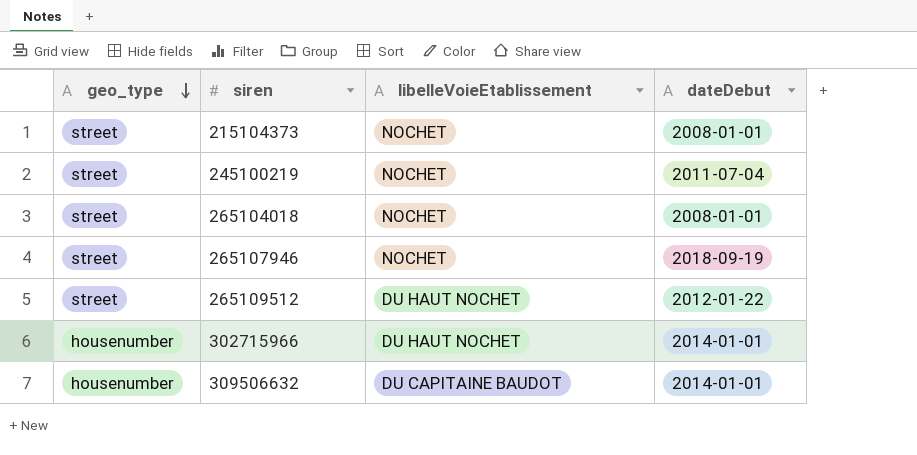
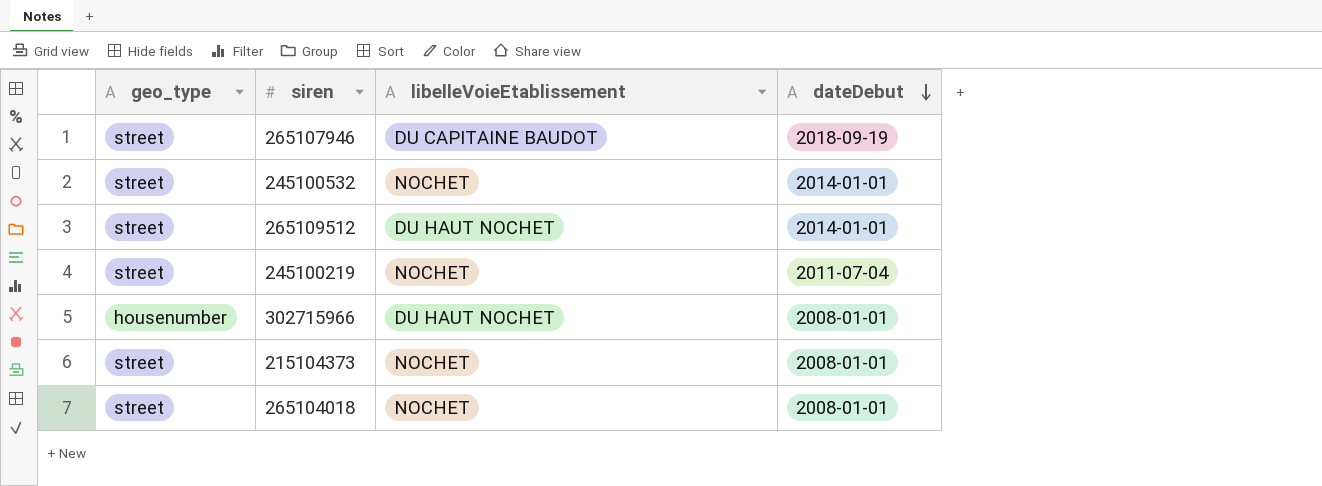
row order: geo_type descending -> dateDebut descending
row 309506632: housenumber | DU CAPITAINE BAUDOT | 2014-01-01 -> none
265107946 | libelleVoieEtablissement: NOCHET -> DU CAPITAINE BAUDOT
row 245100532: none -> street | NOCHET | 2014-01-01
265109512 | dateDebut: 2012-01-22 -> 2014-01-01
302715966 | dateDebut: 2014-01-01 -> 2008-01-01

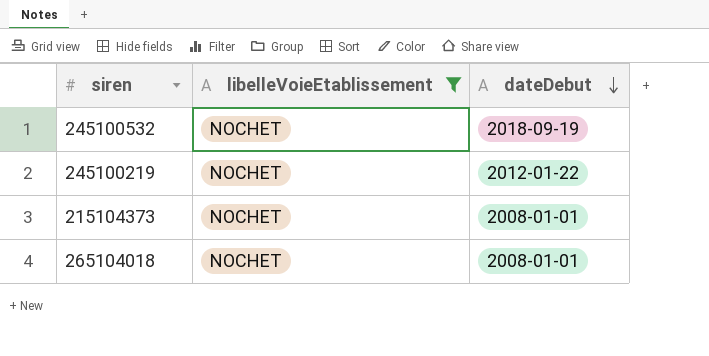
filter: none -> libelleVoieEtablissement = NOCHET
column geo_type | position: 1 -> none
245100532 | dateDebut: 2014-01-01 -> 2018-09-19
245100219 | dateDebut: 2011-07-04 -> 2012-01-22

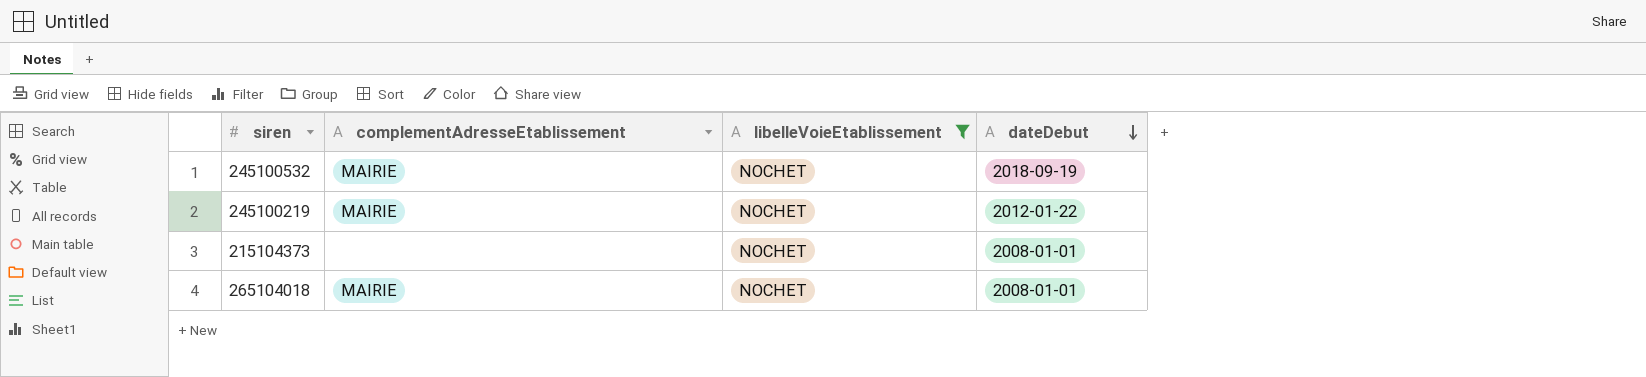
column complementAdresseEtablissement | position: none -> 2

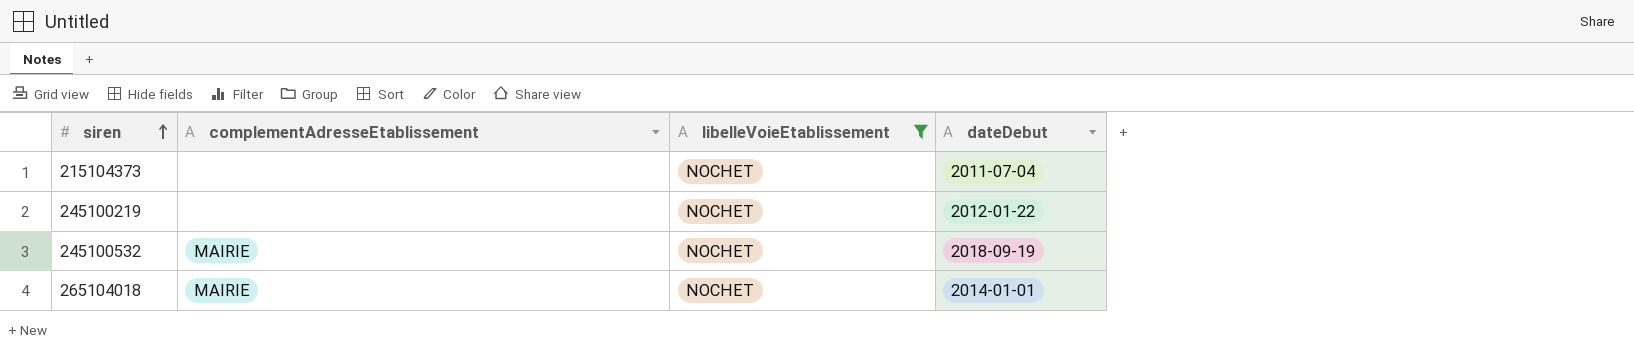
row order: dateDebut descending -> siren ascending
215104373 | dateDebut: 2008-01-01 -> 2011-07-04
245100219 | complementAdresseEtablissement: MAIRIE -> none
265104018 | dateDebut: 2008-01-01 -> 2014-01-01

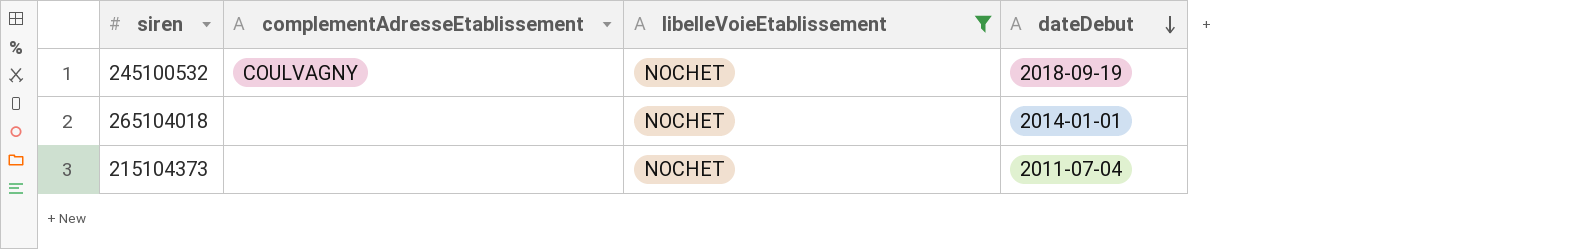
row order: siren ascending -> dateDebut descending
row 245100219: none | NOCHET | 2012-01-22 -> none
245100532 | complementAdresseEtablissement: MAIRIE -> COULVAGNY
265104018 | complementAdresseEtablissement: MAIRIE -> none

